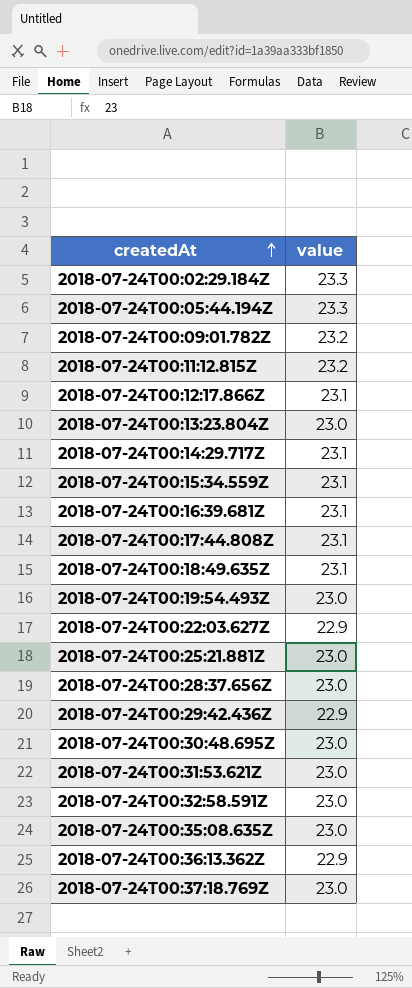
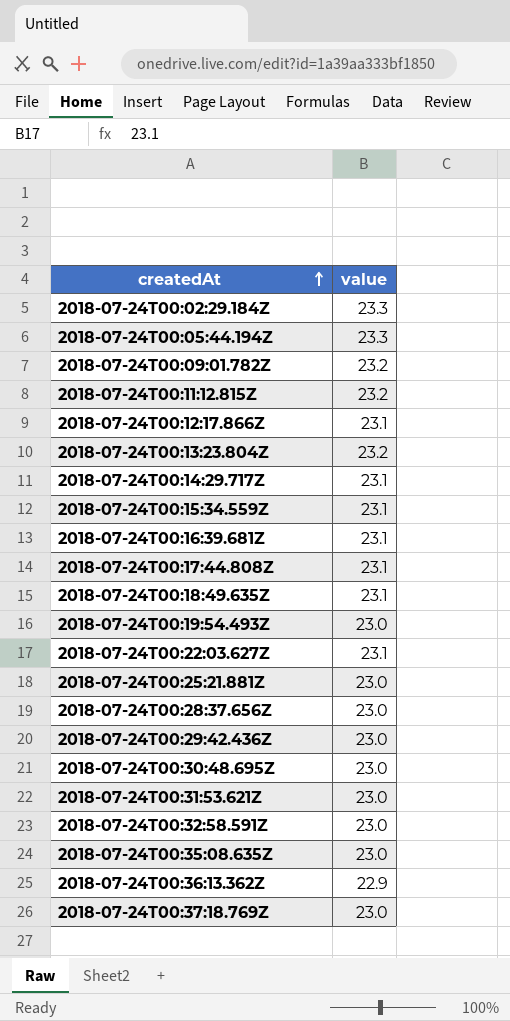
2018-07-24T00:13:23.804Z | value: 23.0 -> 23.2
2018-07-24T00:22:03.627Z | value: 22.9 -> 23.1
2018-07-24T00:29:42.436Z | value: 22.9 -> 23.0

